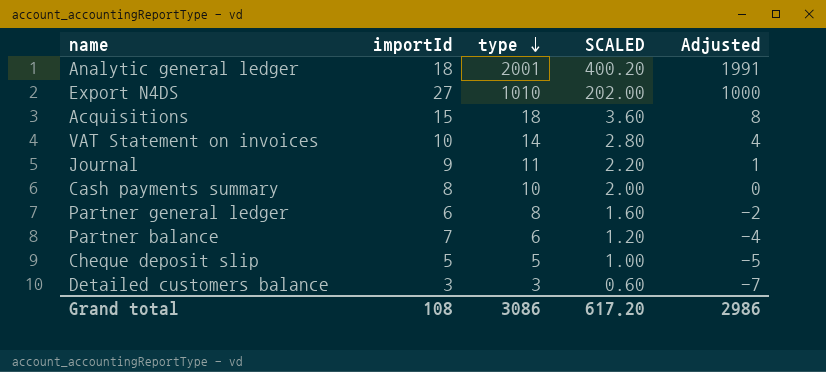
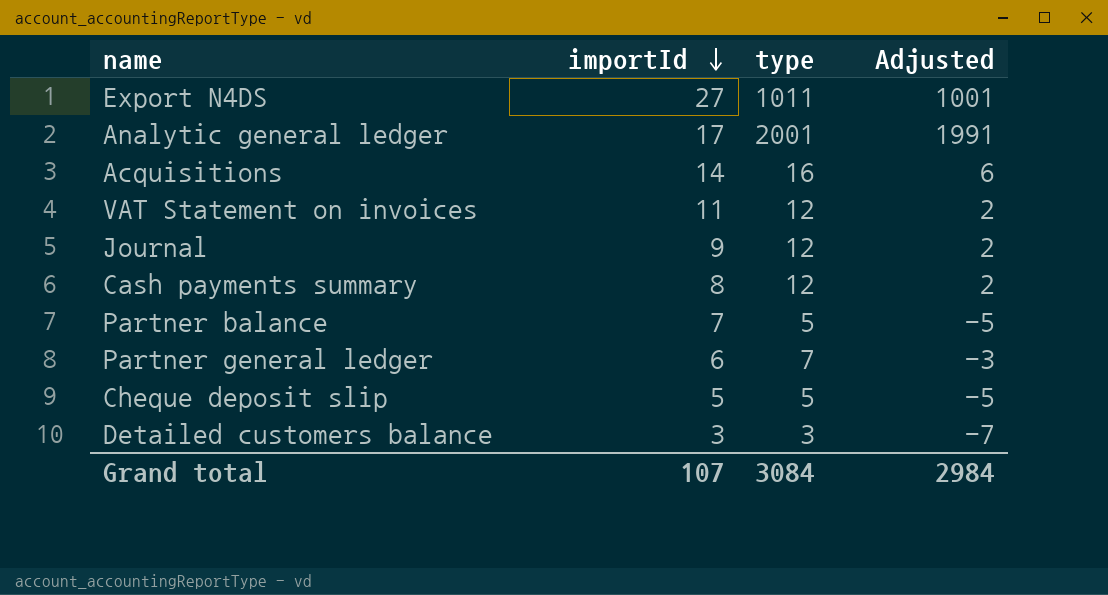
row order: type descending -> importId descending
column SCALED | formula: [type] * 0.2 -> none
Export N4DS | type: 1010 -> 1011
Export N4DS | Adjusted: 1000 -> 1001
Analytic general ledger | importId: 18 -> 17
Acquisitions | importId: 15 -> 14
Acquisitions | type: 18 -> 16
Acquisitions | Adjusted: 8 -> 6
VAT Statement on invoices | importId: 10 -> 11
VAT Statement on invoices | type: 14 -> 12
VAT Statement on invoices | Adjusted: 4 -> 2
Journal | type: 11 -> 12
Journal | Adjusted: 1 -> 2
Cash payments summary | type: 10 -> 12
Cash payments summary | Adjusted: 0 -> 2
Partner balance | type: 6 -> 5
Partner balance | Adjusted: -4 -> -5
Partner general ledger | type: 8 -> 7
Partner general ledger | Adjusted: -2 -> -3
Grand total | importId: 108 -> 107
Grand total | type: 3086 -> 3084
Grand total | Adjusted: 2986 -> 2984

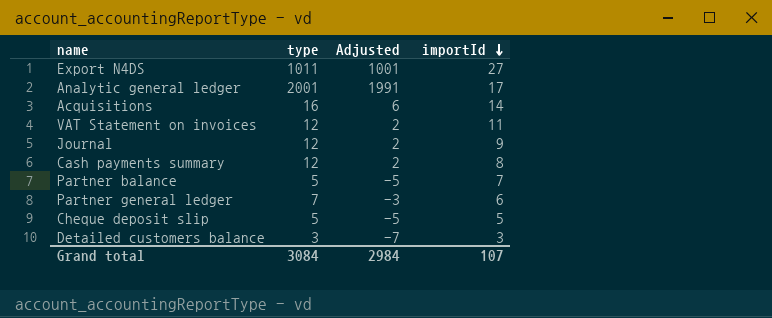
column importId | position: 2 -> 4

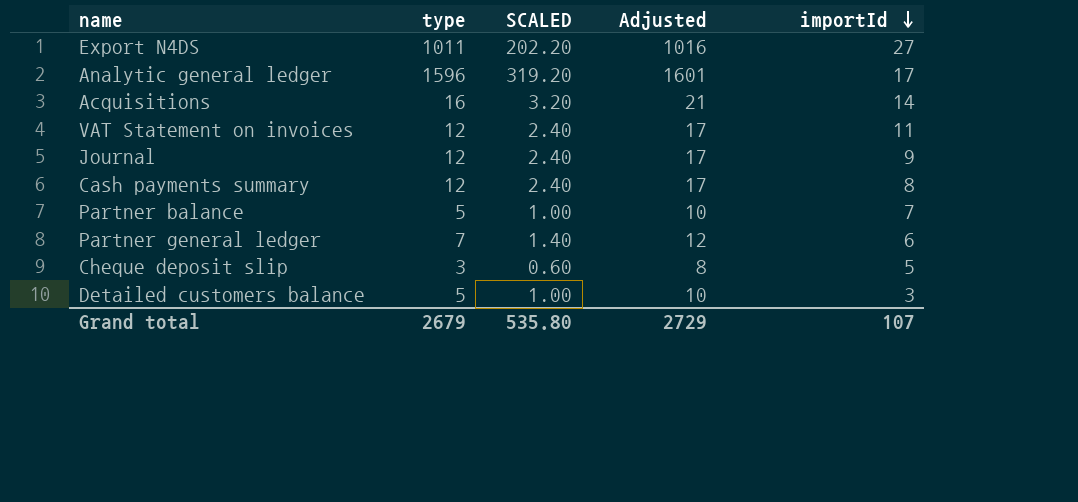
column SCALED | formula: none -> [type] * 0.2
column Adjusted | formula: [type] - 10 -> [type] + 5
Analytic general ledger | type: 2001 -> 1596
Cheque deposit slip | type: 5 -> 3
Detailed customers balance | type: 3 -> 5
Grand total | type: 3084 -> 2679
Grand total | Adjusted: 2984 -> 2729

